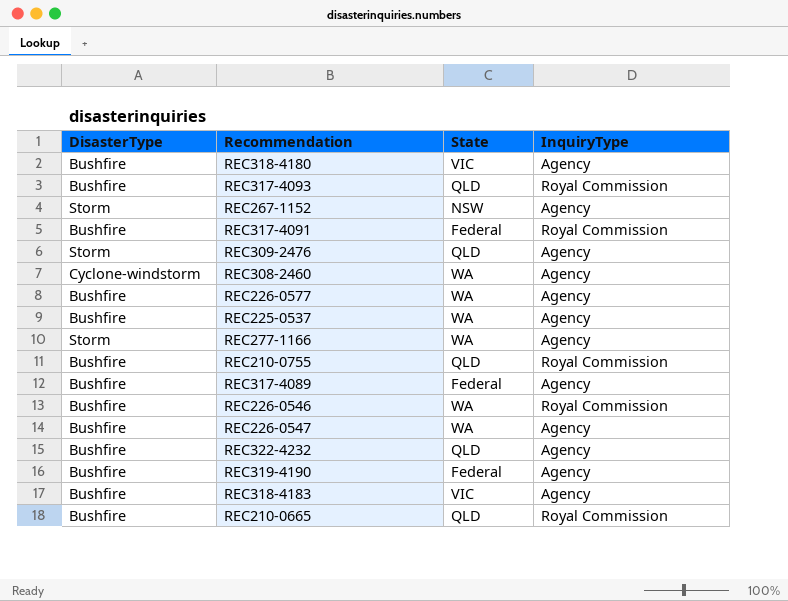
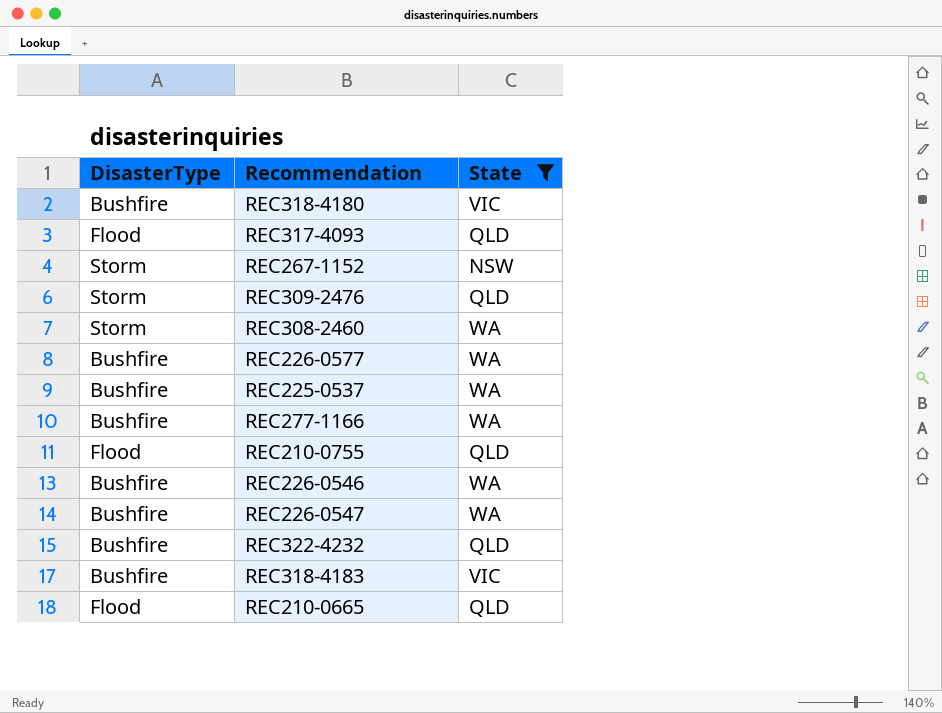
filter: none -> State != Federal
column InquiryType | position: 4 -> none
REC317-4093 | DisasterType: Bushfire -> Flood
REC308-2460 | DisasterType: Cyclone-windstorm -> Storm
REC277-1166 | DisasterType: Storm -> Bushfire
REC210-0755 | DisasterType: Bushfire -> Flood
REC210-0665 | DisasterType: Bushfire -> Flood

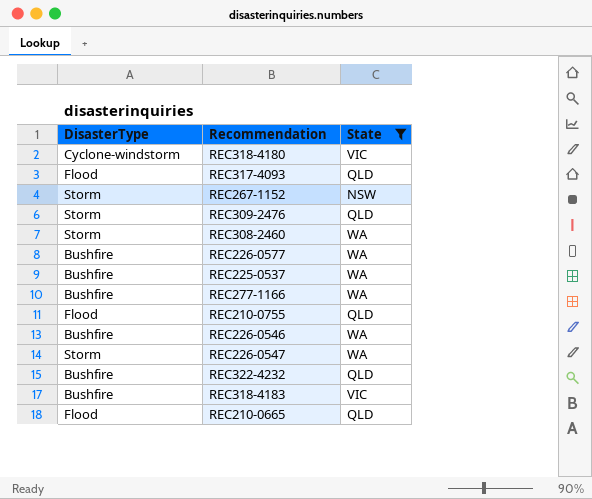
REC318-4180 | DisasterType: Bushfire -> Cyclone-windstorm
REC226-0547 | DisasterType: Bushfire -> Storm

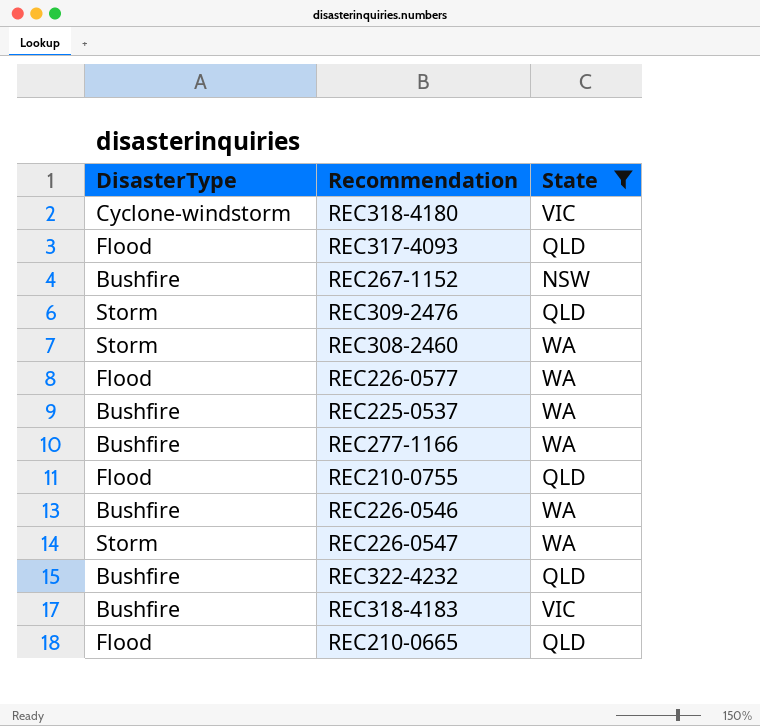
REC267-1152 | DisasterType: Storm -> Bushfire
REC226-0577 | DisasterType: Bushfire -> Flood

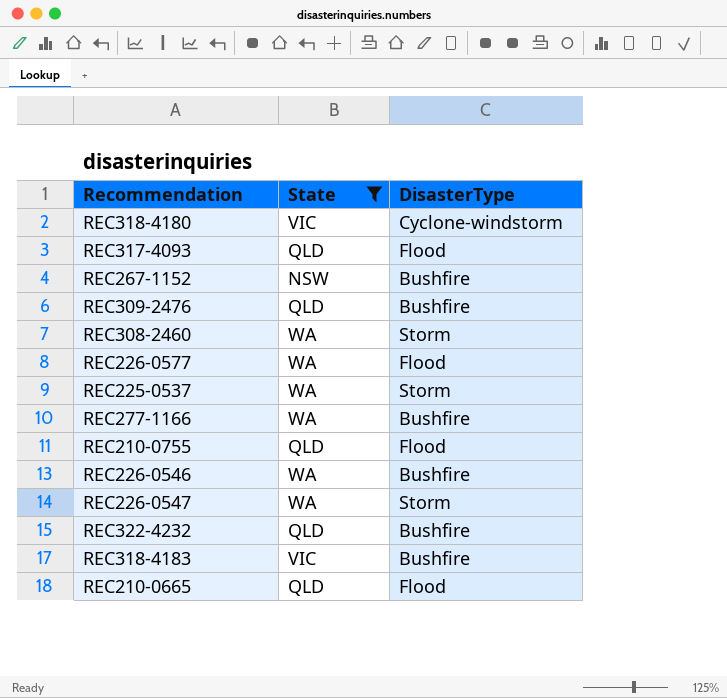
column DisasterType | position: 1 -> 3
REC309-2476 | DisasterType: Storm -> Bushfire
REC225-0537 | DisasterType: Bushfire -> Storm

